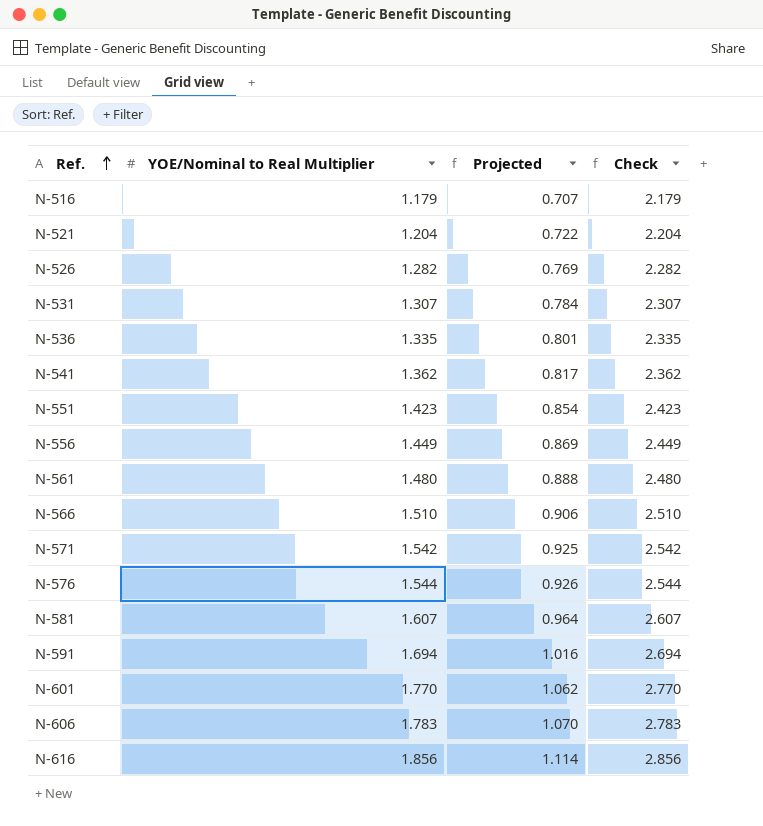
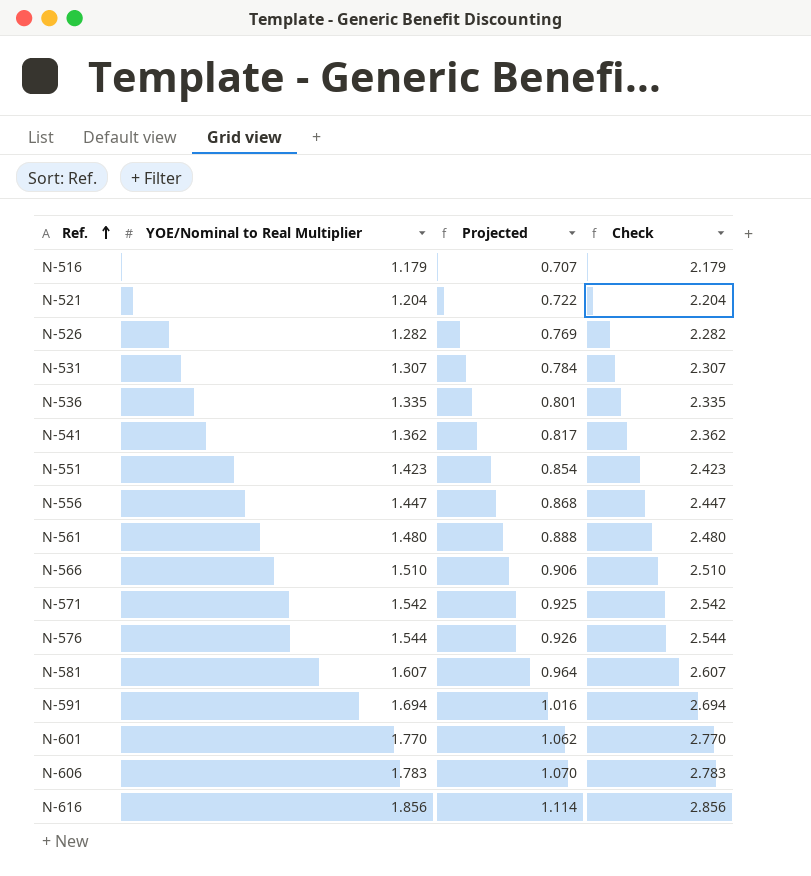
N-556 | YOE/Nominal to Real Multiplier: 1.449 -> 1.447
N-556 | Projected: 0.869 -> 0.868
N-556 | Check: 2.449 -> 2.447

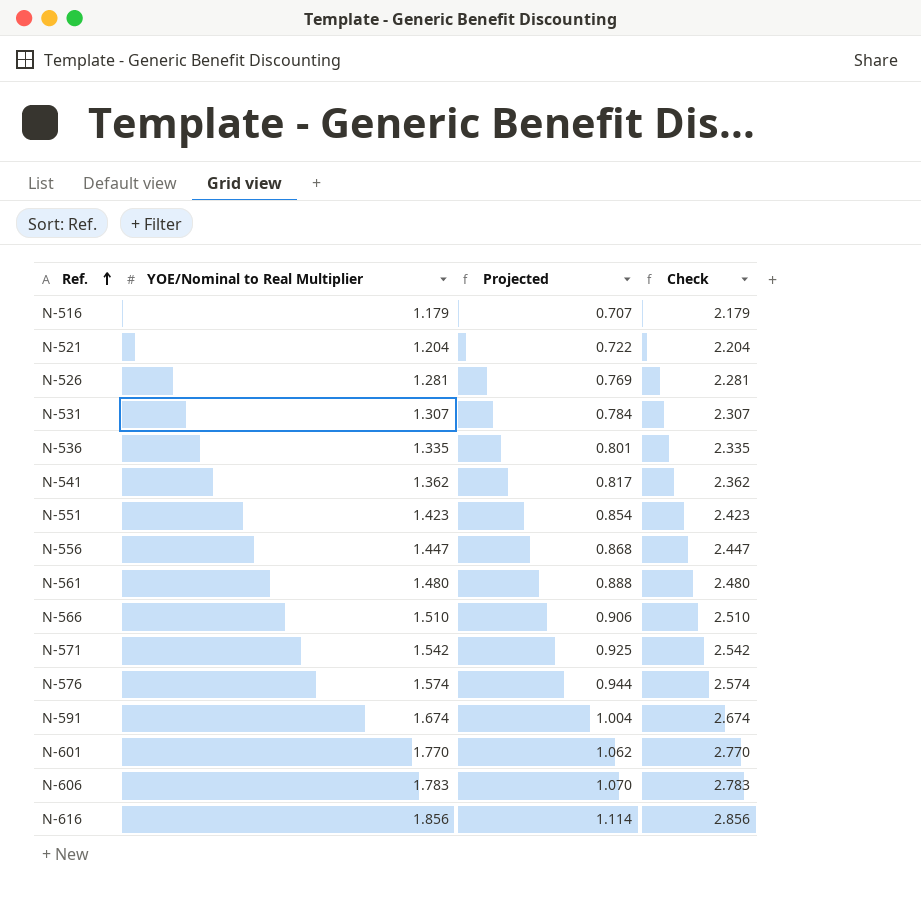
row N-581: 1.607 | 0.964 | 2.607 -> none
N-526 | YOE/Nominal to Real Multiplier: 1.282 -> 1.281
N-526 | Check: 2.282 -> 2.281
N-576 | YOE/Nominal to Real Multiplier: 1.544 -> 1.574
N-576 | Projected: 0.926 -> 0.944
N-576 | Check: 2.544 -> 2.574
N-591 | YOE/Nominal to Real Multiplier: 1.694 -> 1.674
N-591 | Projected: 1.016 -> 1.004
N-591 | Check: 2.694 -> 2.674

